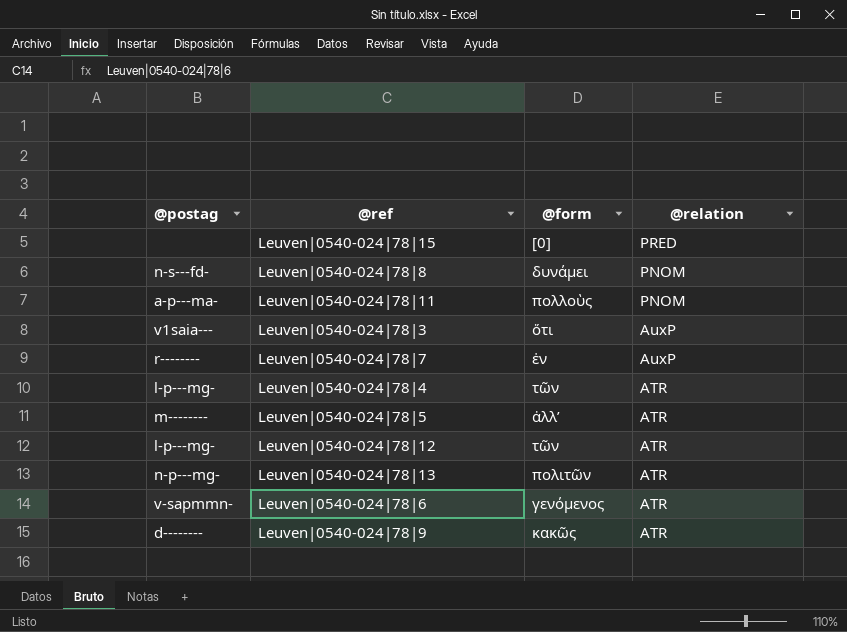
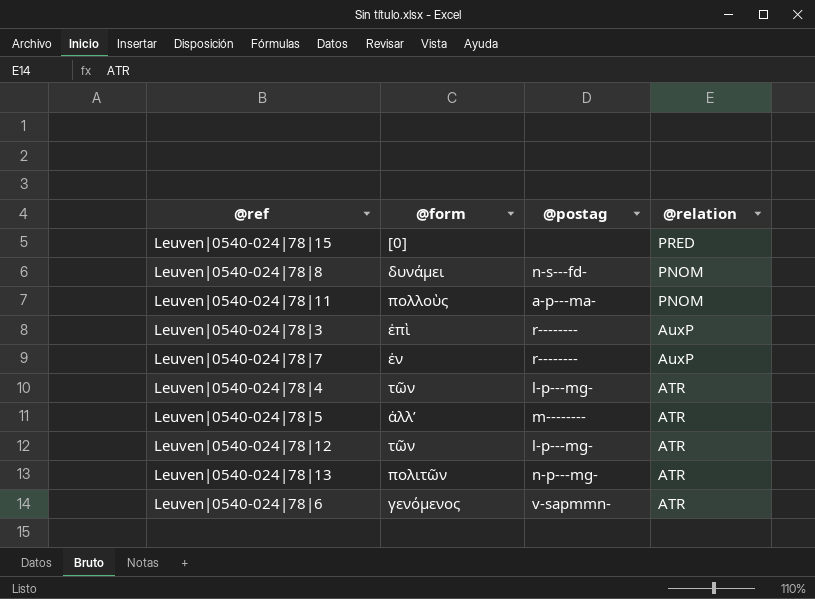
column @postag | position: 1 -> 3
row Leuven|0540-024|78|9: d-------- | κακῶς | ATR -> none
Leuven|0540-024|78|3 | @form: ὅτι -> ἐπὶ
Leuven|0540-024|78|3 | @postag: v1saia--- -> r--------

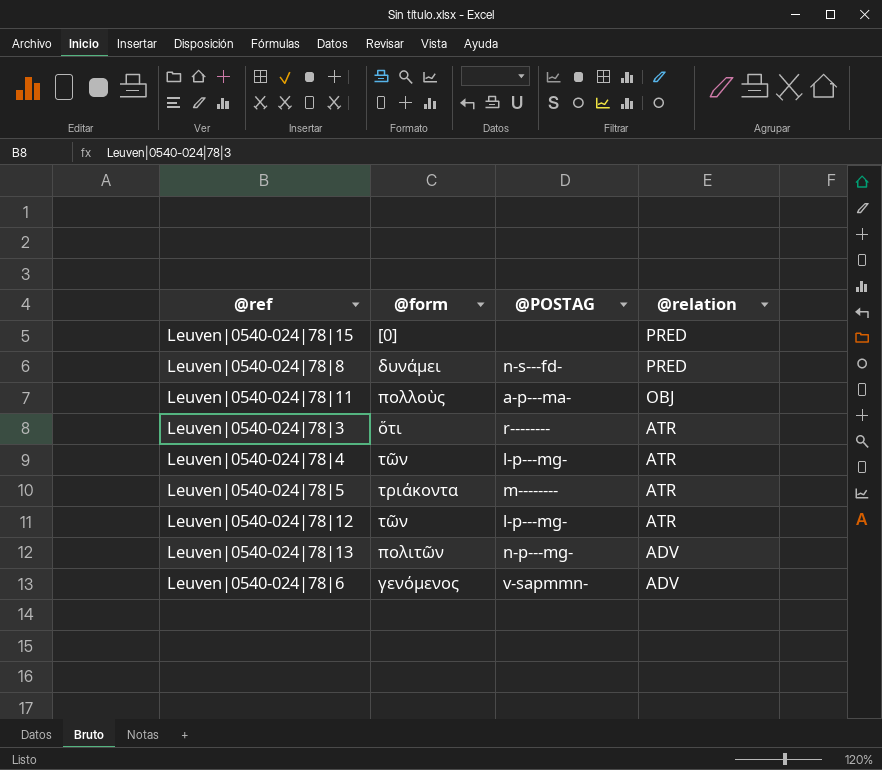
column name: @postag -> @POSTAG
row Leuven|0540-024|78|7: ἐν | r-------- | AuxP -> none
Leuven|0540-024|78|8 | @relation: PNOM -> PRED
Leuven|0540-024|78|11 | @relation: PNOM -> OBJ
Leuven|0540-024|78|3 | @form: ἐπὶ -> ὅτι
Leuven|0540-024|78|3 | @relation: AuxP -> ATR
Leuven|0540-024|78|5 | @form: ἀλλ’ -> τριάκοντα
Leuven|0540-024|78|13 | @relation: ATR -> ADV
Leuven|0540-024|78|6 | @relation: ATR -> ADV

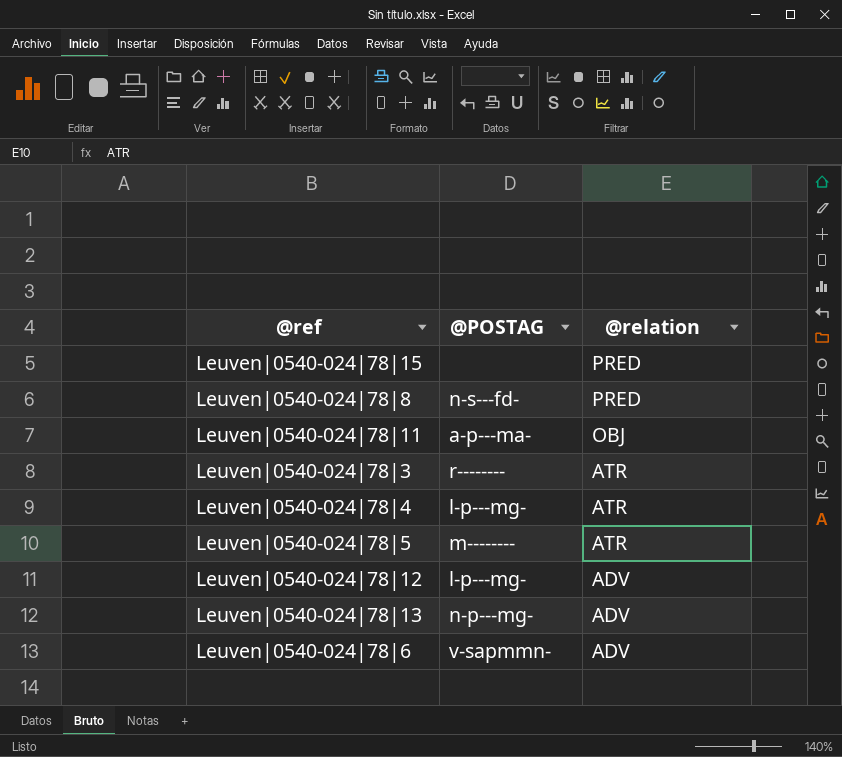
column @form | position: 2 -> none
Leuven|0540-024|78|12 | @relation: ATR -> ADV

